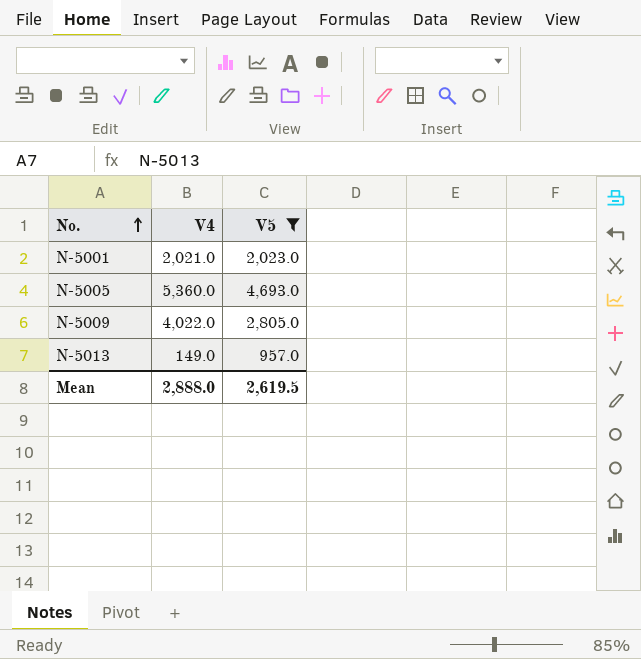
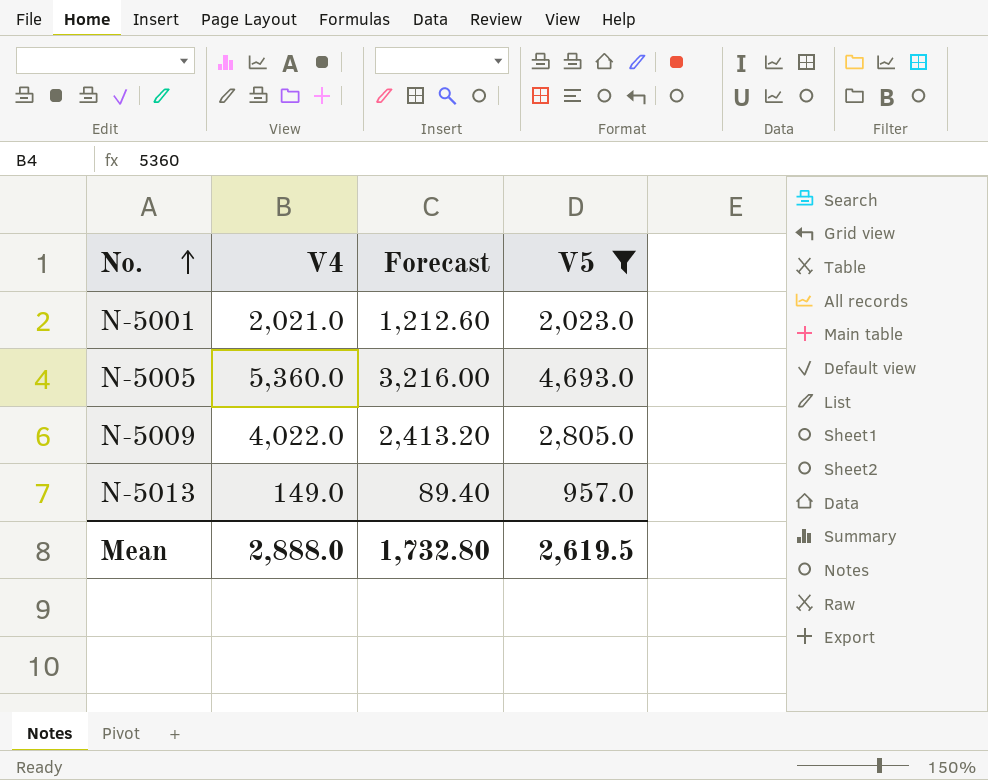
column Forecast | formula: none -> [V4] * 0.6

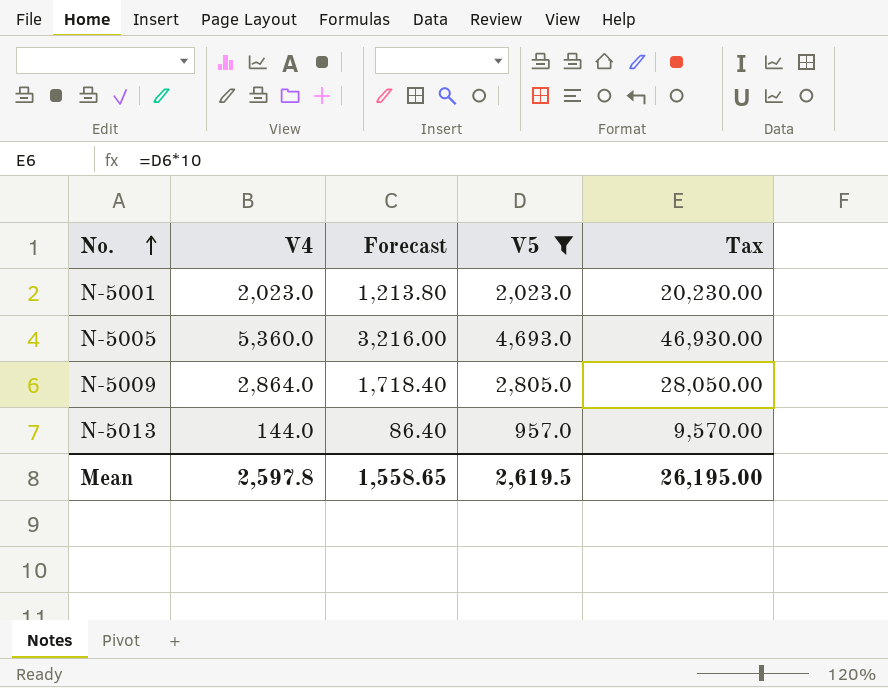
column Tax | formula: none -> [V5] * 10
N-5001 | V4: 2,021.0 -> 2,023.0
N-5001 | Forecast: 1,212.60 -> 1,213.80
N-5009 | V4: 4,022.0 -> 2,864.0
N-5009 | Forecast: 2,413.20 -> 1,718.40
N-5013 | V4: 149.0 -> 144.0
N-5013 | Forecast: 89.40 -> 86.40
Mean | V4: 2,888.0 -> 2,597.8
Mean | Forecast: 1,732.80 -> 1,558.65

